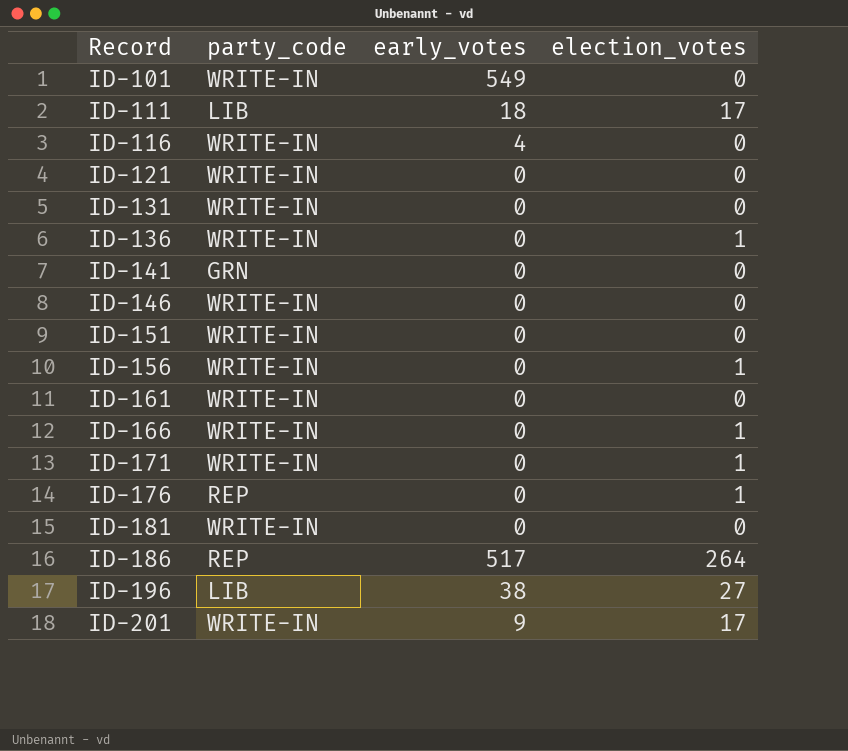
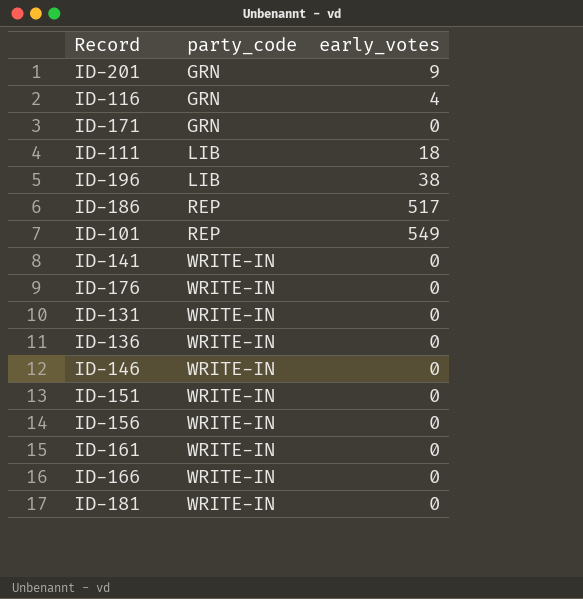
row order: Record ascending -> party_code ascending
column election_votes | position: 4 -> none
row ID-121: WRITE-IN | 0 | 0 -> none
ID-201 | party_code: WRITE-IN -> GRN
ID-116 | party_code: WRITE-IN -> GRN
ID-171 | party_code: WRITE-IN -> GRN
ID-101 | party_code: WRITE-IN -> REP
ID-141 | party_code: GRN -> WRITE-IN
ID-176 | party_code: REP -> WRITE-IN

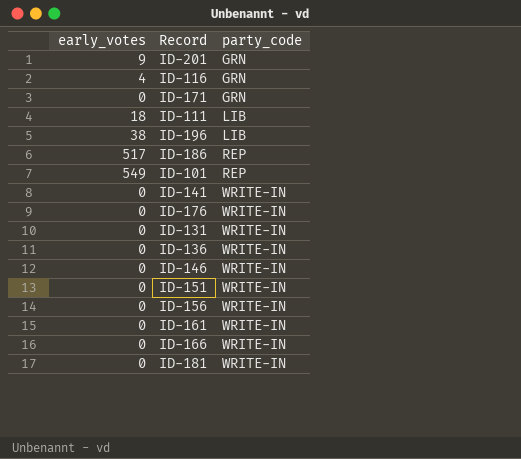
column early_votes | position: 3 -> 1

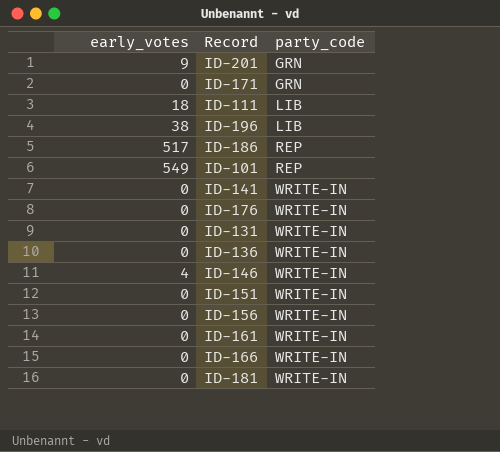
row ID-116: 4 | GRN -> none
ID-146 | early_votes: 0 -> 4

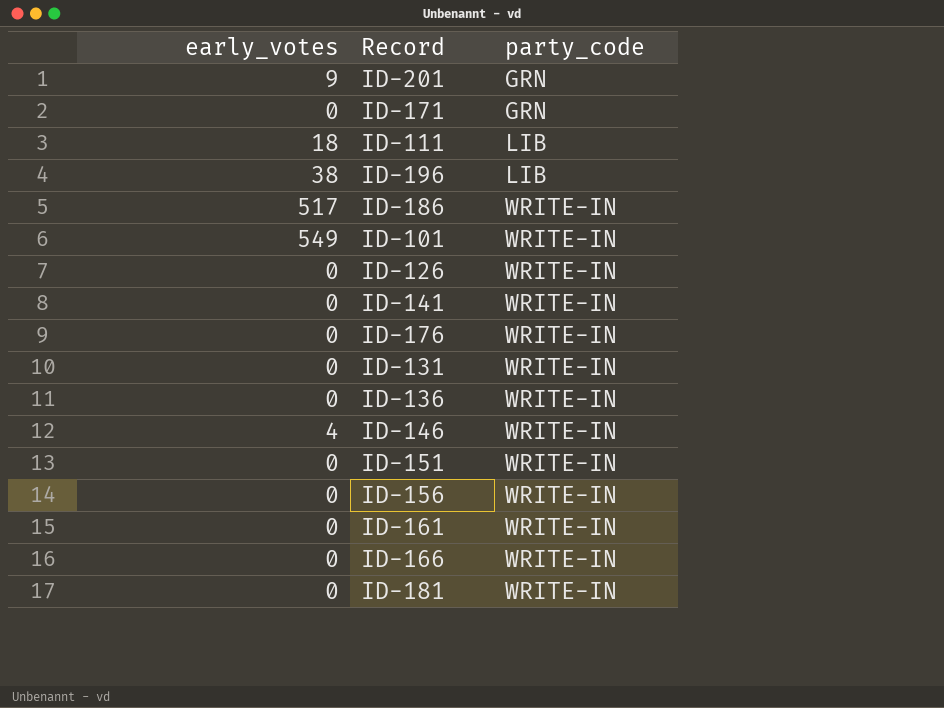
ID-186 | party_code: REP -> WRITE-IN
ID-101 | party_code: REP -> WRITE-IN
row ID-126: none -> 0 | WRITE-IN

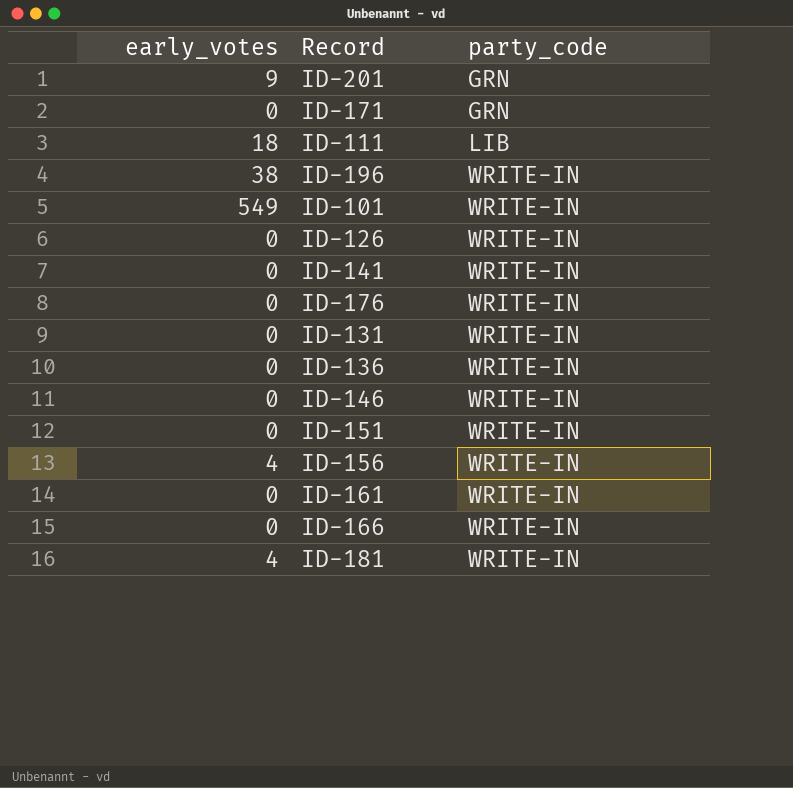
row ID-186: 517 | WRITE-IN -> none
ID-196 | party_code: LIB -> WRITE-IN
ID-146 | early_votes: 4 -> 0
ID-156 | early_votes: 0 -> 4
ID-181 | early_votes: 0 -> 4

